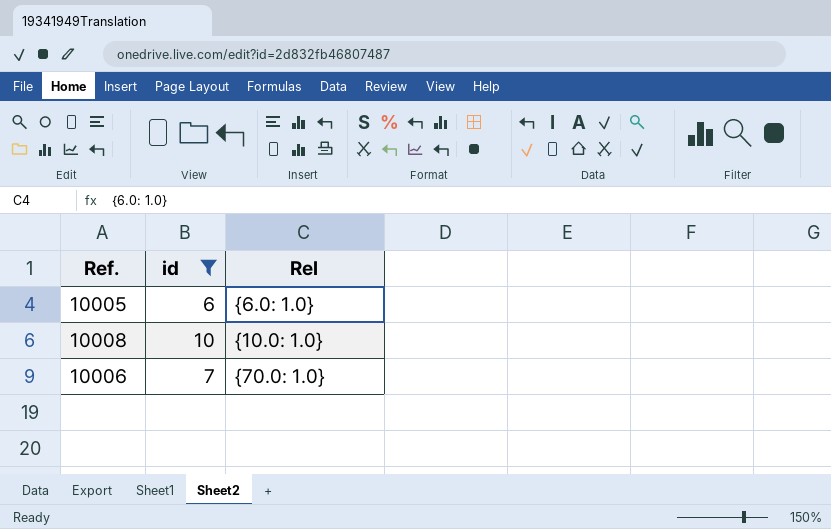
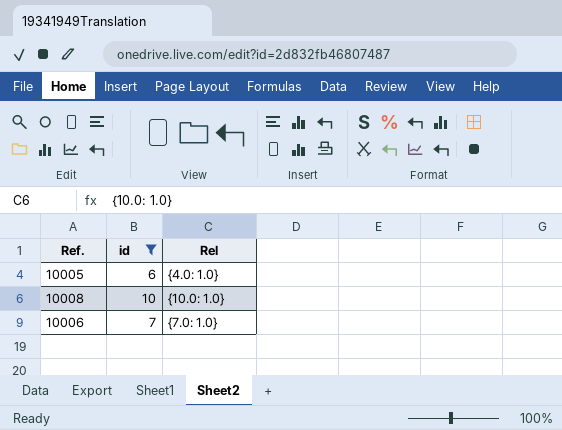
10005 | Rel: {6.0: 1.0} -> {4.0: 1.0}
10006 | Rel: {70.0: 1.0} -> {7.0: 1.0}

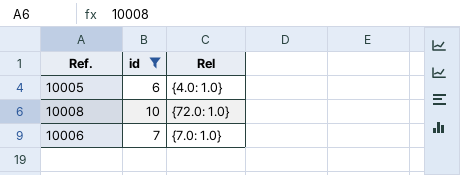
10008 | Rel: {10.0: 1.0} -> {72.0: 1.0}

